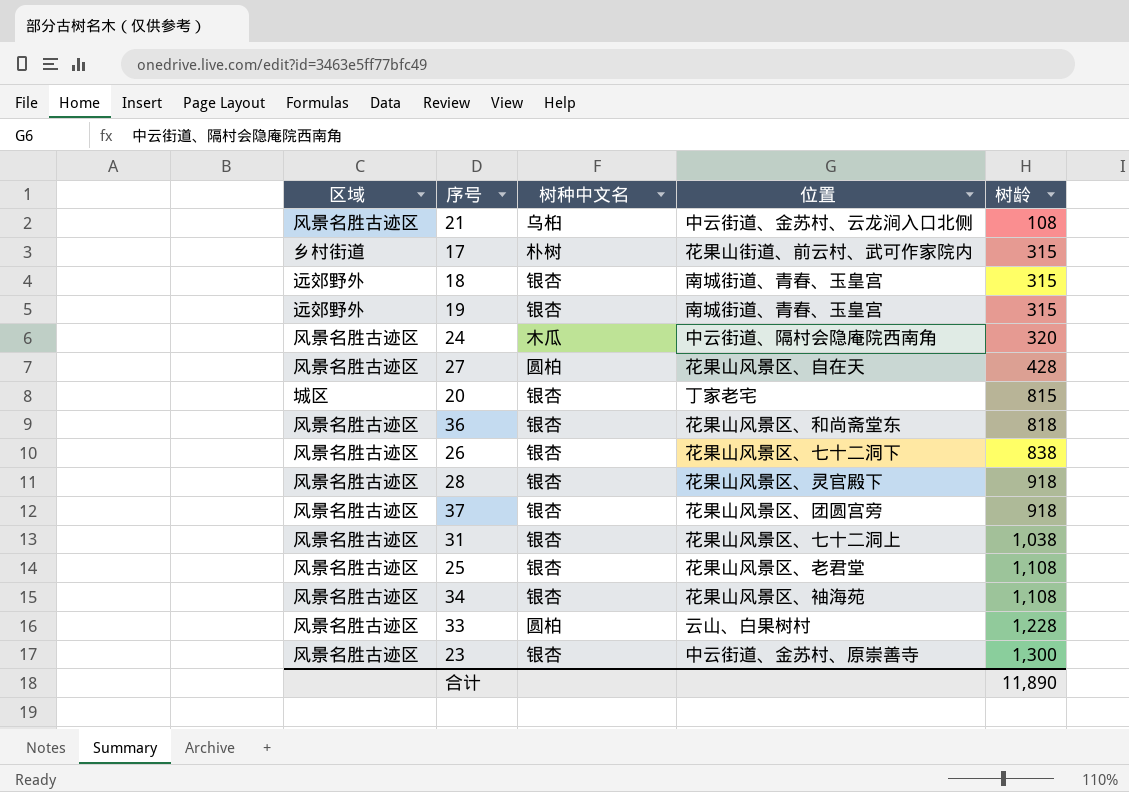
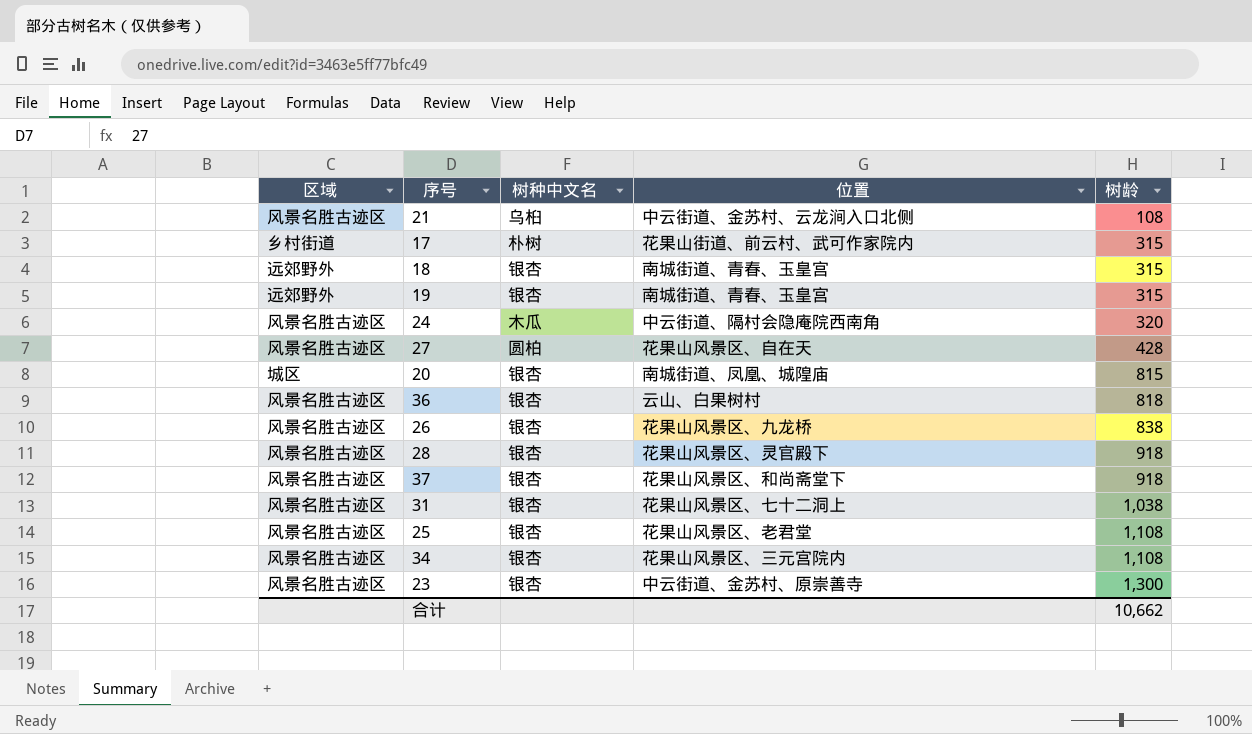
row 33: 风景名胜古迹区 | 圆柏 | 云山、白果树村 | 1,228 -> none
20 | 位置: 丁家老宅 -> 南城街道、凤凰、城隍庙
36 | 位置: 花果山风景区、和尚斋堂东 -> 云山、白果树村
26 | 位置: 花果山风景区、七十二洞下 -> 花果山风景区、九龙桥
37 | 位置: 花果山风景区、团圆宫旁 -> 花果山风景区、和尚斋堂下
34 | 位置: 花果山风景区、袖海苑 -> 花果山风景区、三元宫院内
合计 | 树龄: 11,890 -> 10,662

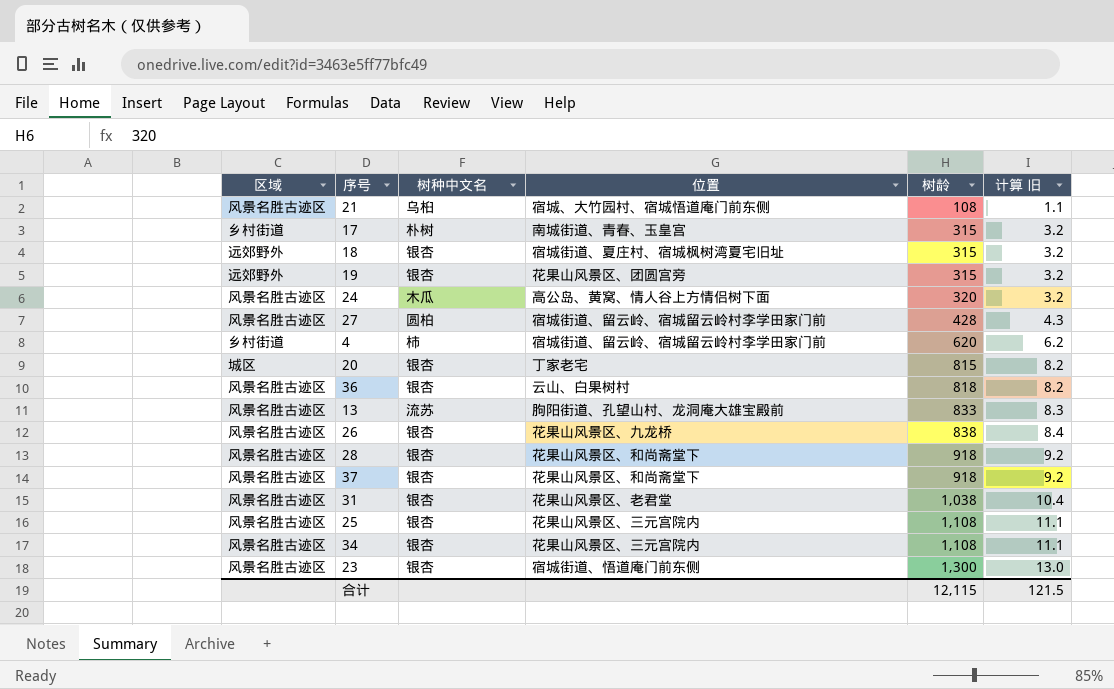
column 计算 旧 | formula: none -> [树龄] * 0.01
21 | 位置: 中云街道、金苏村、云龙涧入口北侧 -> 宿城、大竹园村、宿城悟道庵门前东侧
17 | 位置: 花果山街道、前云村、武可作家院内 -> 南城街道、青春、玉皇宫
18 | 位置: 南城街道、青春、玉皇宫 -> 宿城街道、夏庄村、宿城枫树湾夏宅旧址
19 | 位置: 南城街道、青春、玉皇宫 -> 花果山风景区、团圆宫旁
24 | 位置: 中云街道、隔村会隐庵院西南角 -> 高公岛、黄窝、情人谷上方情侣树下面
27 | 位置: 花果山风景区、自在天 -> 宿城街道、留云岭、宿城留云岭村李学田家门前
row 4: none -> 乡村街道 | 柿 | 宿城街道、留云岭、宿城留云岭村李学田家门前 | 620 | 6.2
20 | 位置: 南城街道、凤凰、城隍庙 -> 丁家老宅
row 13: none -> 风景名胜古迹区 | 流苏 | 朐阳街道、孔望山村、龙洞庵大雄宝殿前 | 833 | 8.3
28 | 位置: 花果山风景区、灵官殿下 -> 花果山风景区、和尚斋堂下
31 | 位置: 花果山风景区、七十二洞上 -> 花果山风景区、老君堂
25 | 位置: 花果山风景区、老君堂 -> 花果山风景区、三元宫院内
23 | 位置: 中云街道、金苏村、原崇善寺 -> 宿城街道、悟道庵门前东侧
合计 | 树龄: 10,662 -> 12,115

